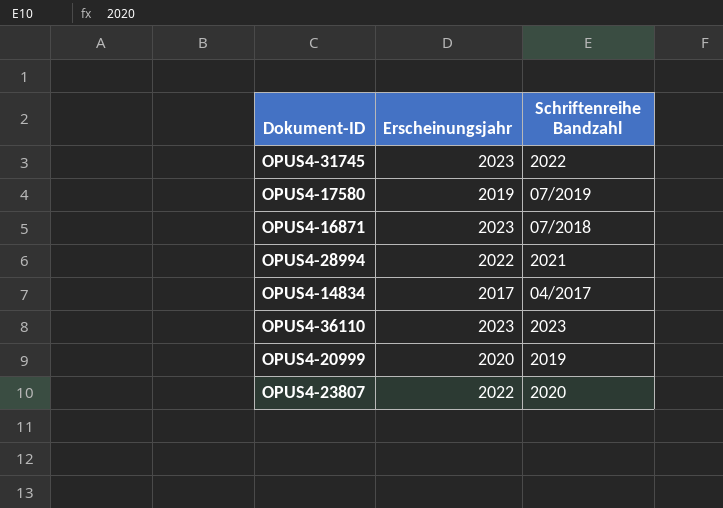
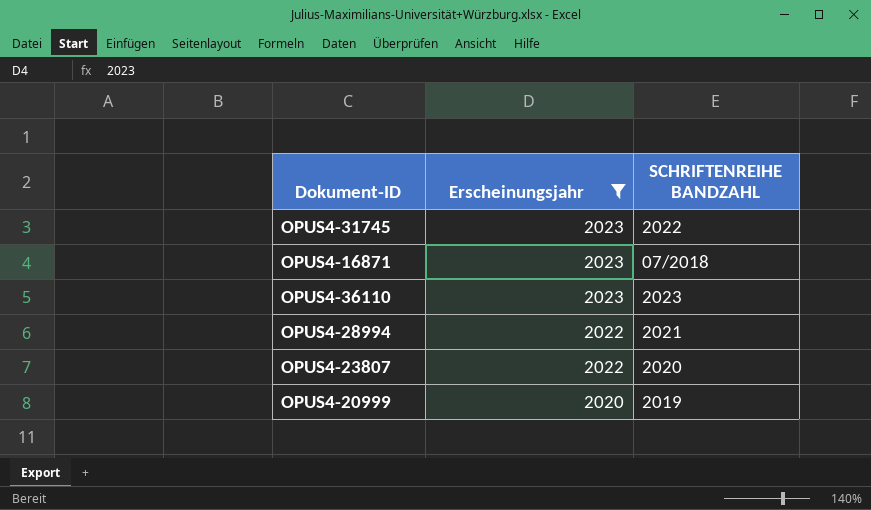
filter: none -> Erscheinungsjahr >= 2020
row order: none -> Erscheinungsjahr descending
column name: Schriftenreihe Bandzahl -> SCHRIFTENREIHE BANDZAHL

